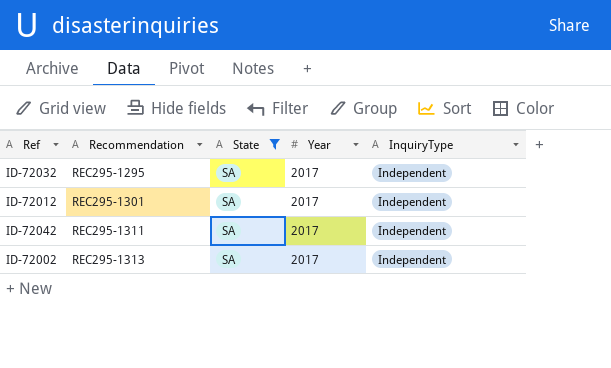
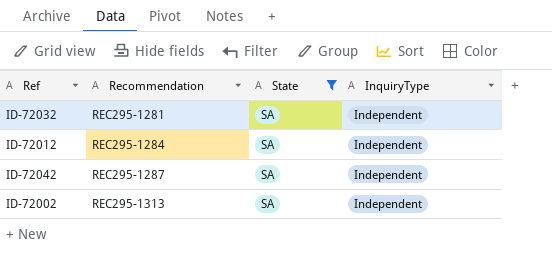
column Year | position: 4 -> none
ID-72032 | Recommendation: REC295-1295 -> REC295-1281
ID-72012 | Recommendation: REC295-1301 -> REC295-1284
ID-72042 | Recommendation: REC295-1311 -> REC295-1287

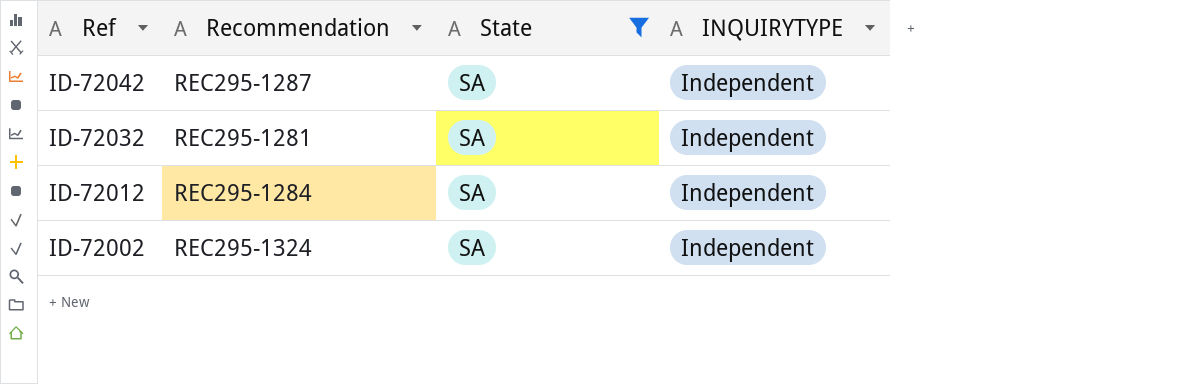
row order: Recommendation ascending -> Ref descending
column name: InquiryType -> INQUIRYTYPE
ID-72002 | Recommendation: REC295-1313 -> REC295-1324

